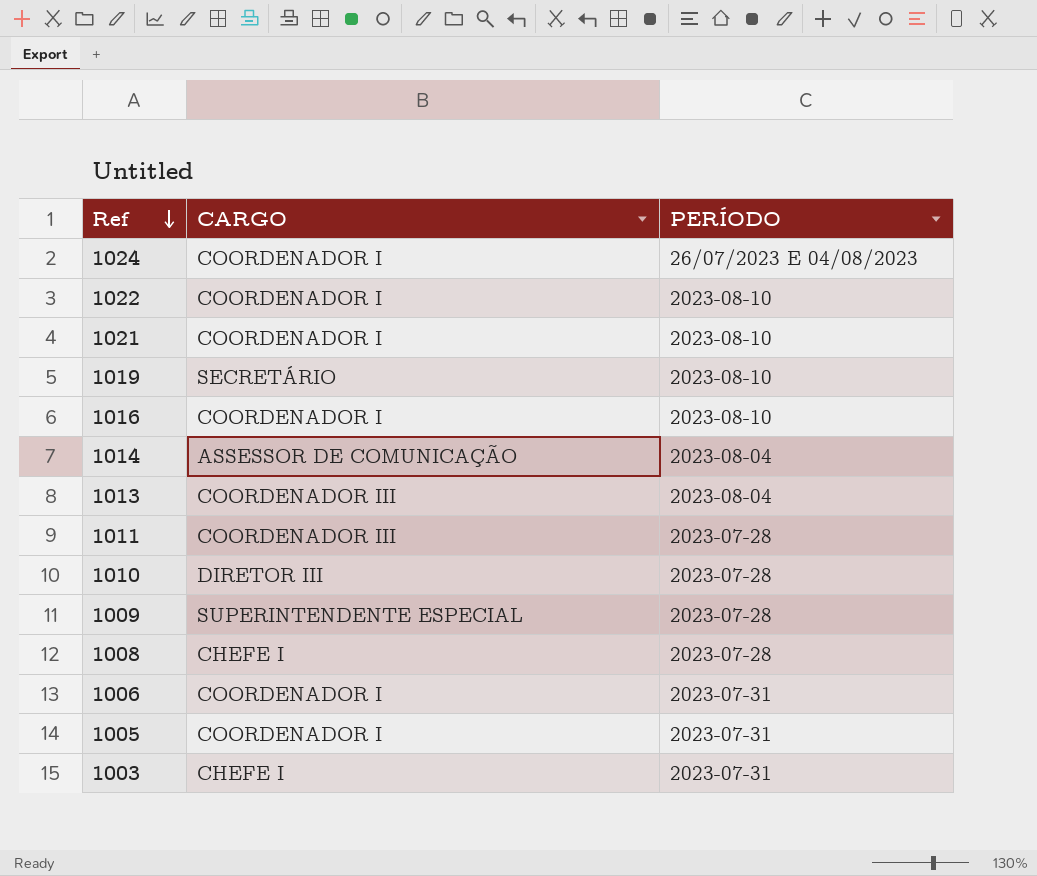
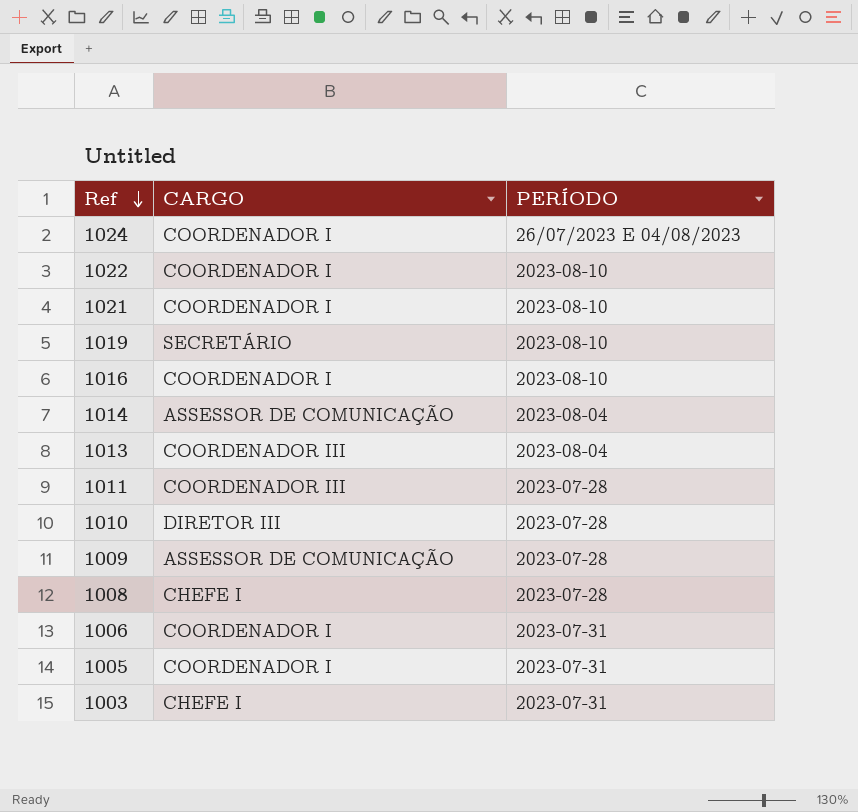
1009 | CARGO: SUPERINTENDENTE ESPECIAL -> ASSESSOR DE COMUNICAÇÃO

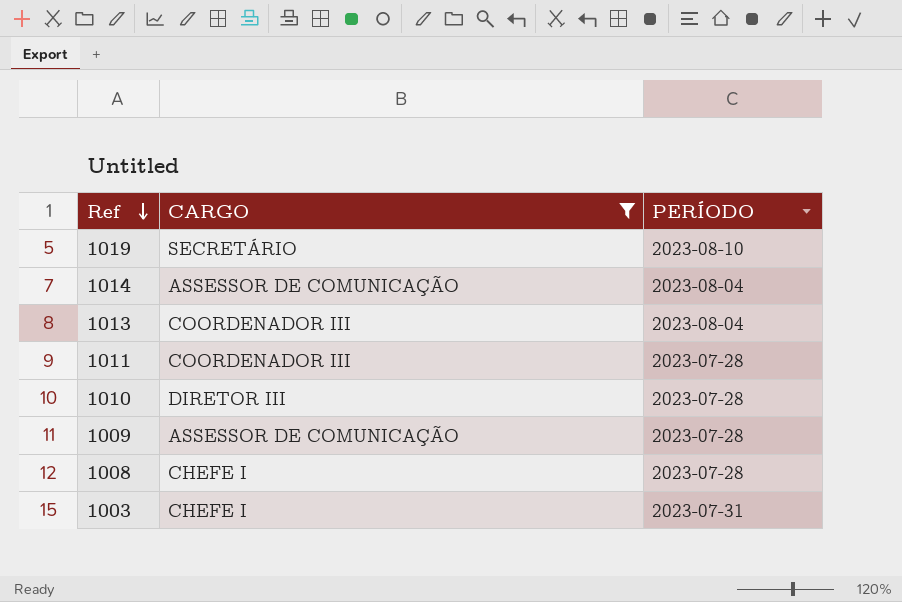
filter: none -> CARGO != COORDENADOR I

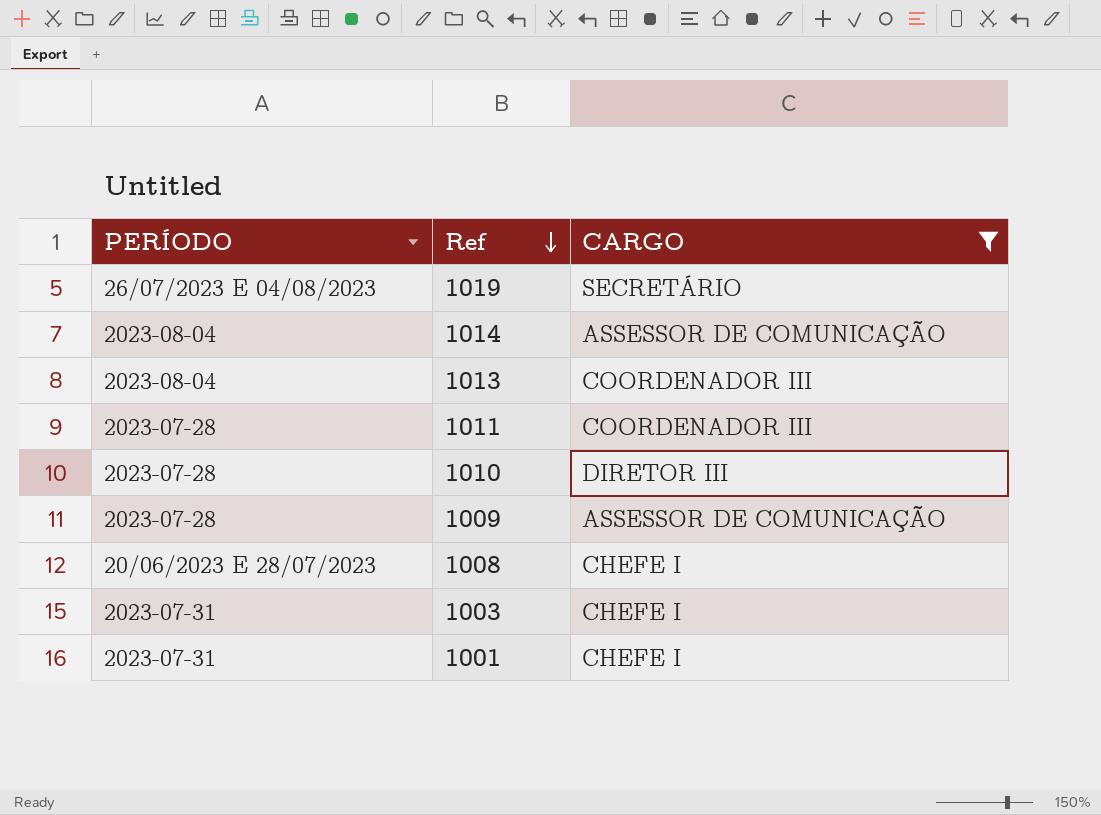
column PERÍODO | position: 3 -> 1
1019 | PERÍODO: 2023-08-10 -> 26/07/2023 E 04/08/2023
1008 | PERÍODO: 2023-07-28 -> 20/06/2023 E 28/07/2023
row 1001: none -> 2023-07-31 | CHEFE I

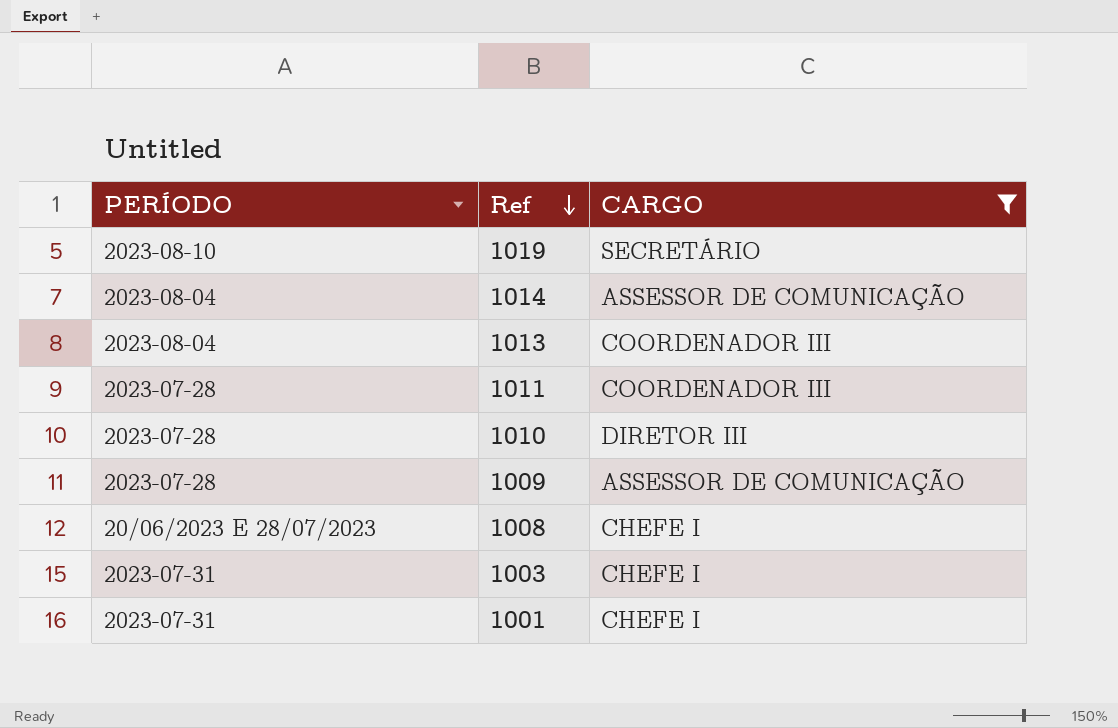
1019 | PERÍODO: 26/07/2023 E 04/08/2023 -> 2023-08-10

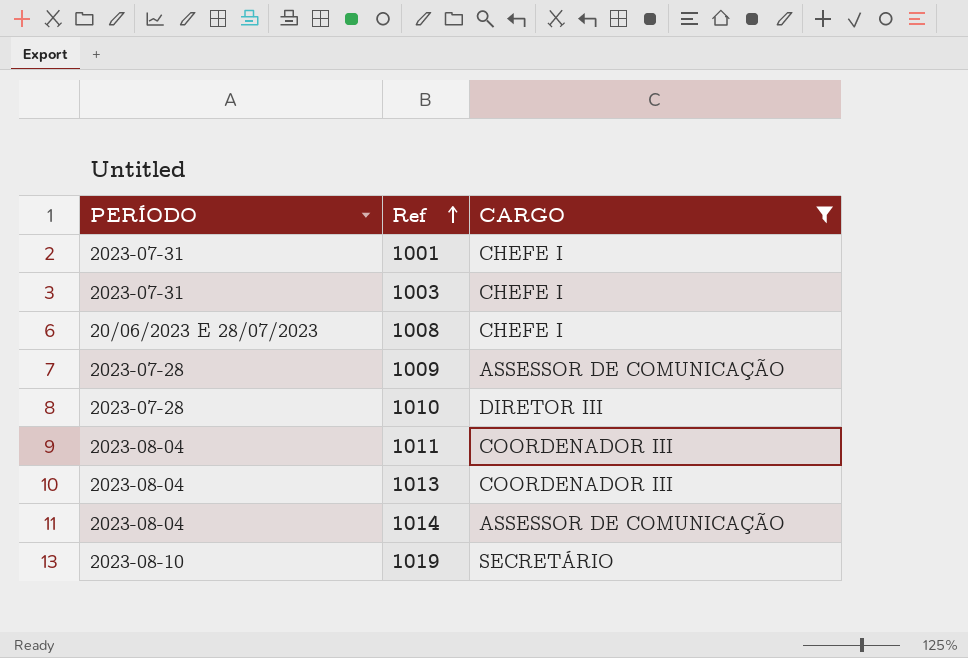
row order: Ref descending -> Ref ascending
1011 | PERÍODO: 2023-07-28 -> 2023-08-04

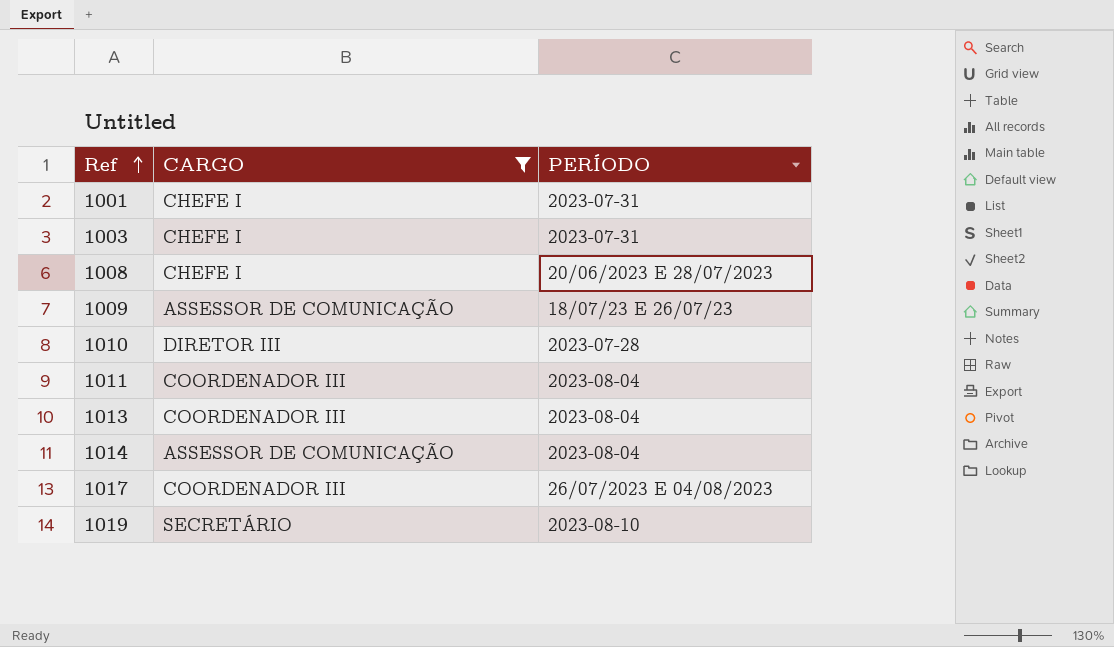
column PERÍODO | position: 1 -> 3
1009 | PERÍODO: 2023-07-28 -> 18/07/23 E 26/07/23
row 1017: none -> COORDENADOR III | 26/07/2023 E 04/08/2023

